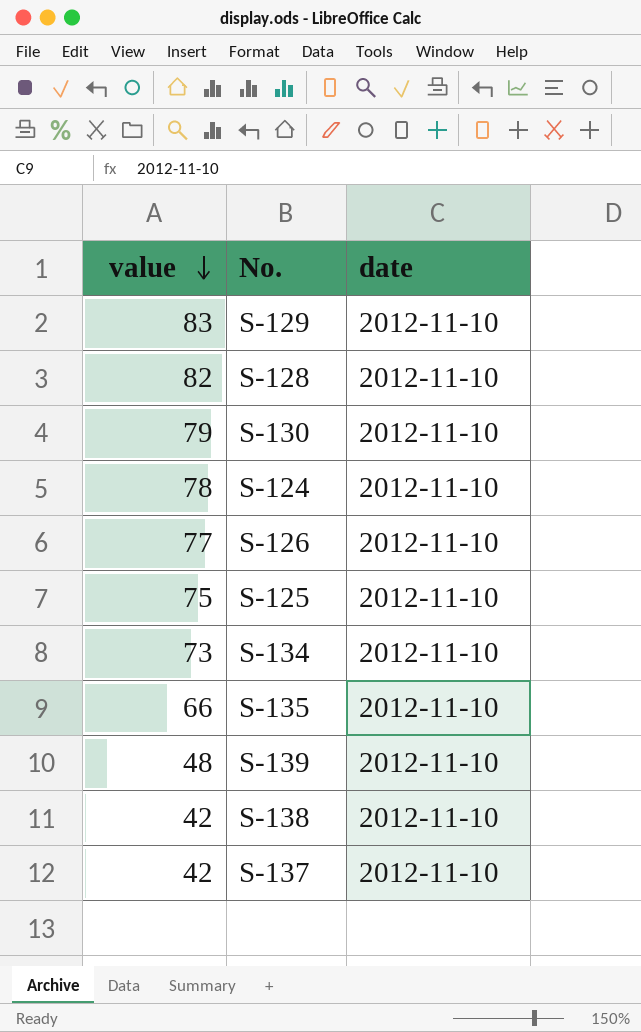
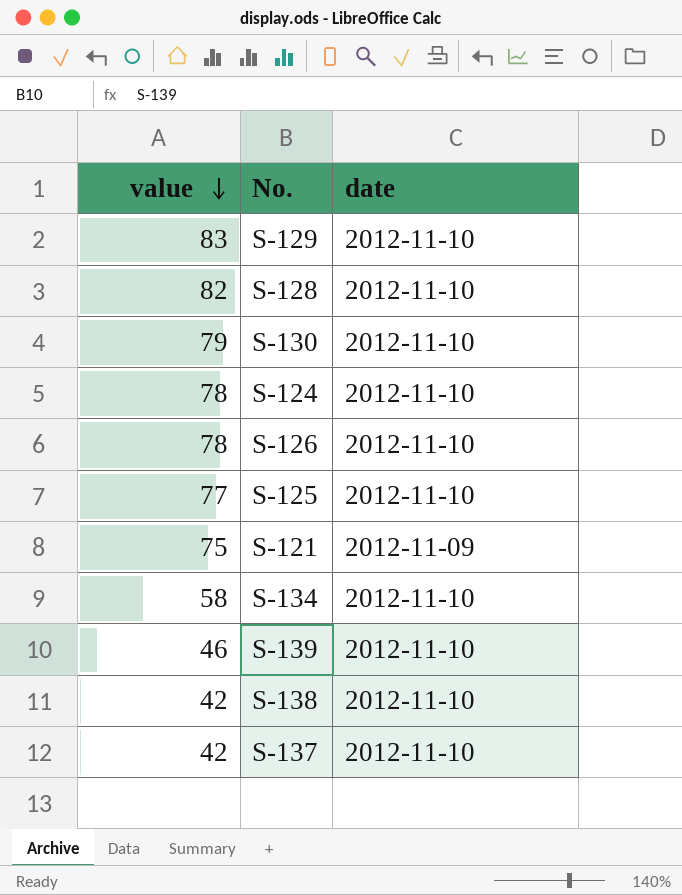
row S-135: 66 | 2012-11-10 -> none
S-126 | value: 77 -> 78
S-125 | value: 75 -> 77
row S-121: none -> 75 | 2012-11-09
S-134 | value: 73 -> 58
S-139 | value: 48 -> 46

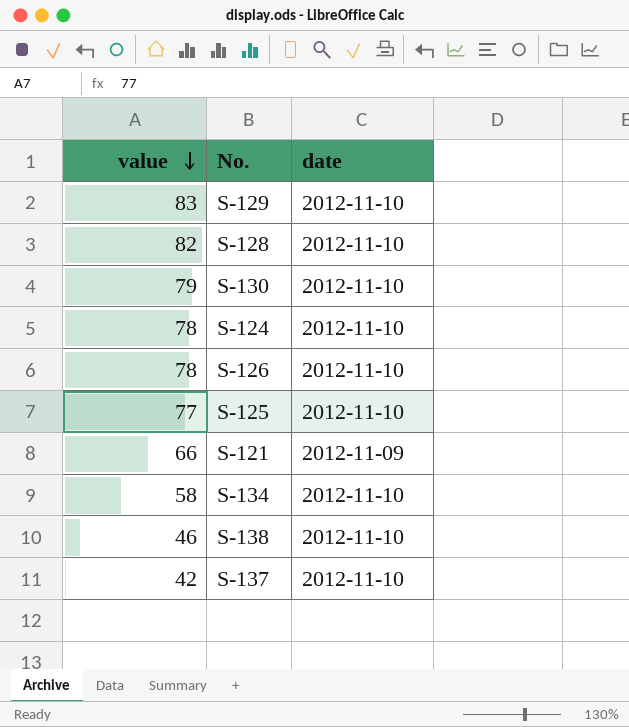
row S-139: 46 | 2012-11-10 -> none
S-121 | value: 75 -> 66
S-138 | value: 42 -> 46

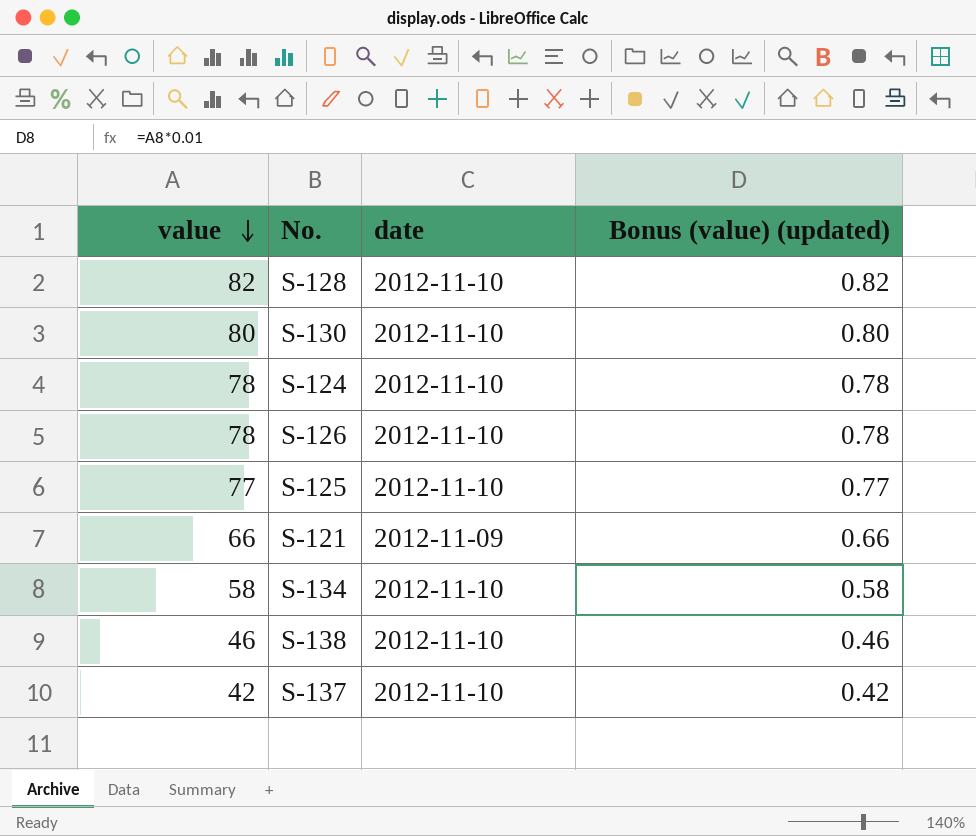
column Bonus (value) (updated) | formula: none -> [value] * 0.01
row S-129: 83 | 2012-11-10 -> none
S-130 | value: 79 -> 80

